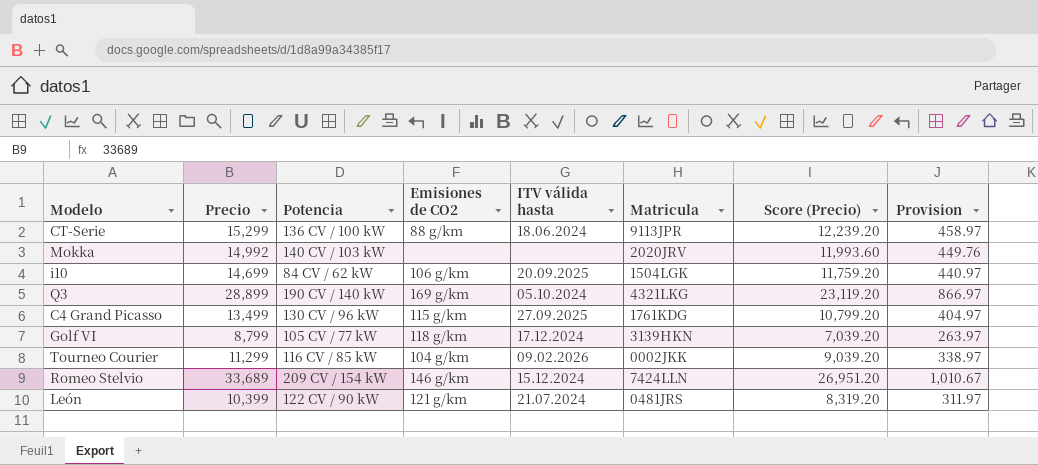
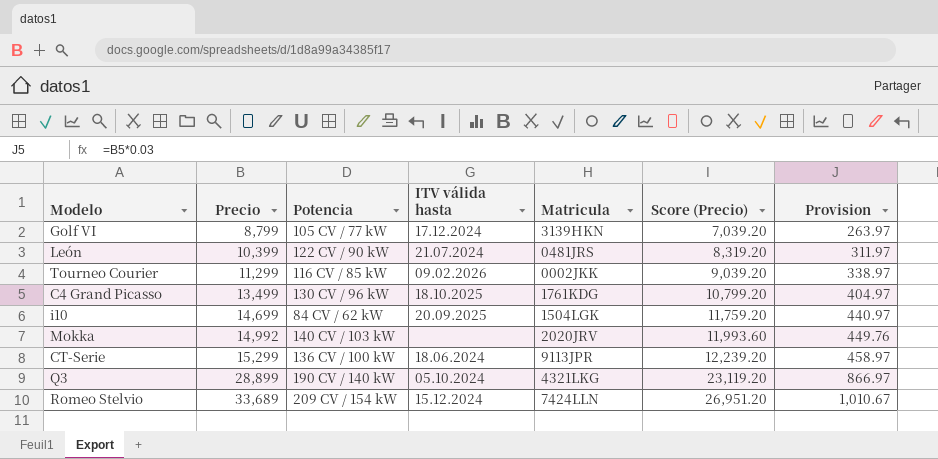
row order: none -> Precio ascending
column Emisiones de CO2 | position: 4 -> none
C4 Grand Picasso | ITV válida hasta: 27.09.2025 -> 18.10.2025

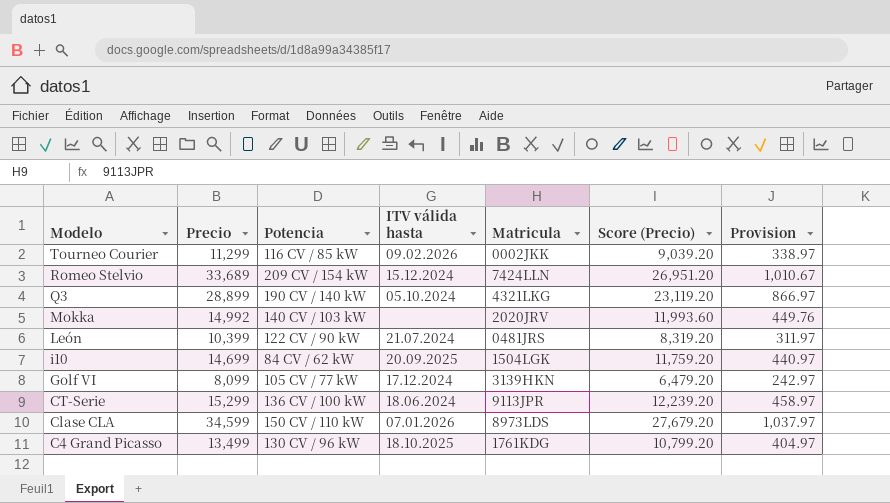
row order: Precio ascending -> Modelo descending
Golf VI | Precio: 8,799 -> 8,099
Golf VI | Score (Precio): 7,039.20 -> 6,479.20
Golf VI | Provision: 263.97 -> 242.97
row Clase CLA: none -> 34,599 | 150 CV / 110 kW | 07.01.2026 | 8973LDS | 27,679.20 | 1,037.97

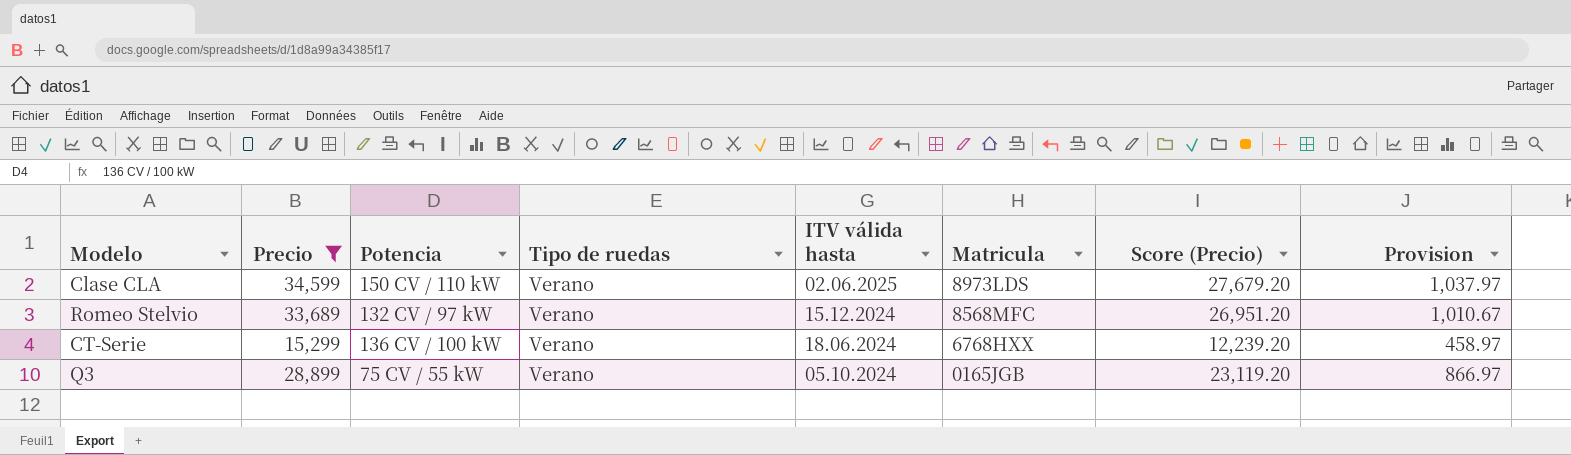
filter: none -> Precio >= 15,299
row order: Modelo descending -> Matricula descending
column Tipo de ruedas | position: none -> 4
Clase CLA | ITV válida hasta: 07.01.2026 -> 02.06.2025
Romeo Stelvio | Potencia: 209 CV / 154 kW -> 132 CV / 97 kW
Romeo Stelvio | Matricula: 7424LLN -> 8568MFC
CT-Serie | Matricula: 9113JPR -> 6768HXX
Q3 | Potencia: 190 CV / 140 kW -> 75 CV / 55 kW
Q3 | Matricula: 4321LKG -> 0165JGB

